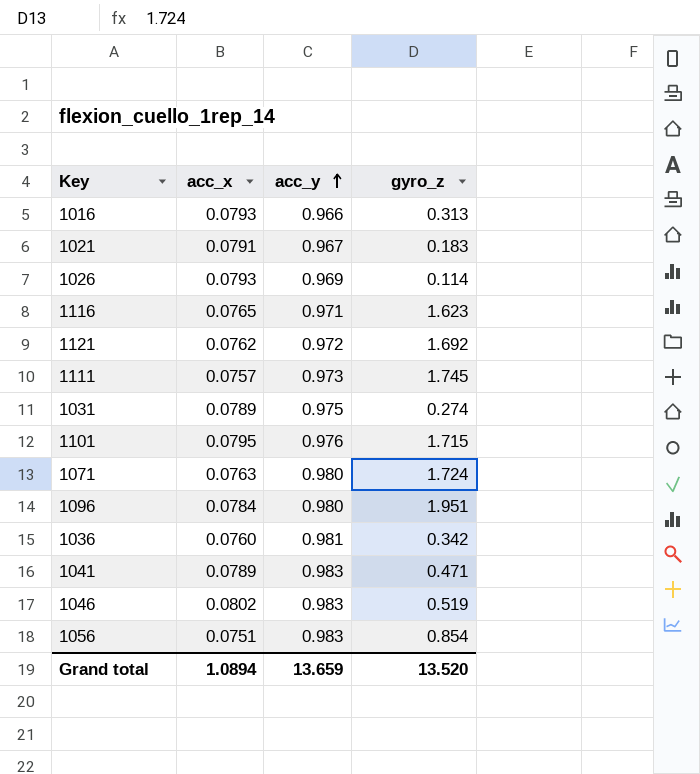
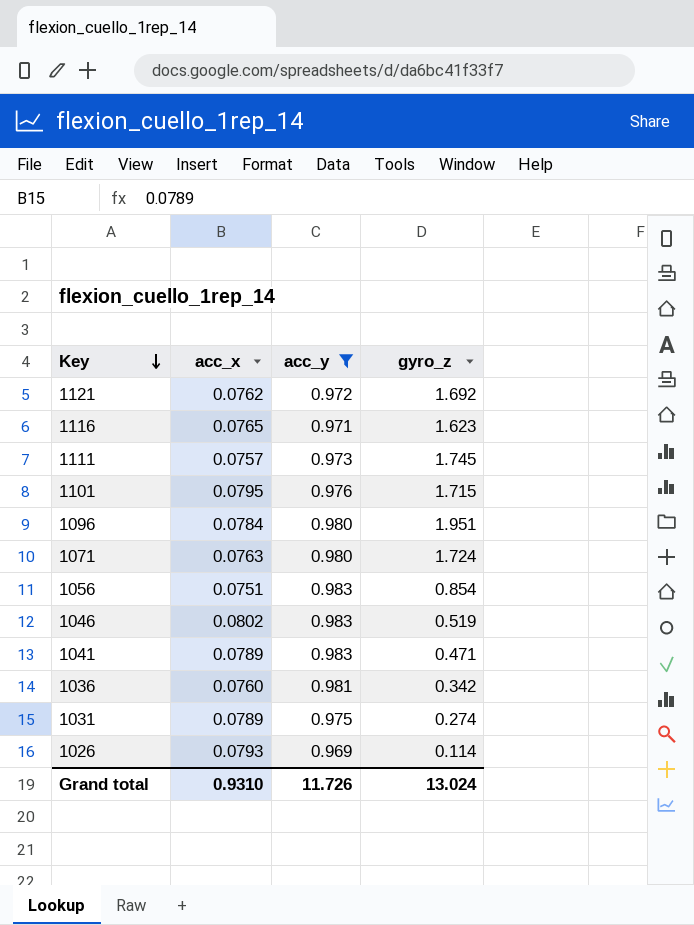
filter: none -> acc_y >= 0.969
row order: acc_y ascending -> Key descending
Grand total | acc_x: 1.0894 -> 0.9310
Grand total | acc_y: 13.659 -> 11.726
Grand total | gyro_z: 13.520 -> 13.024

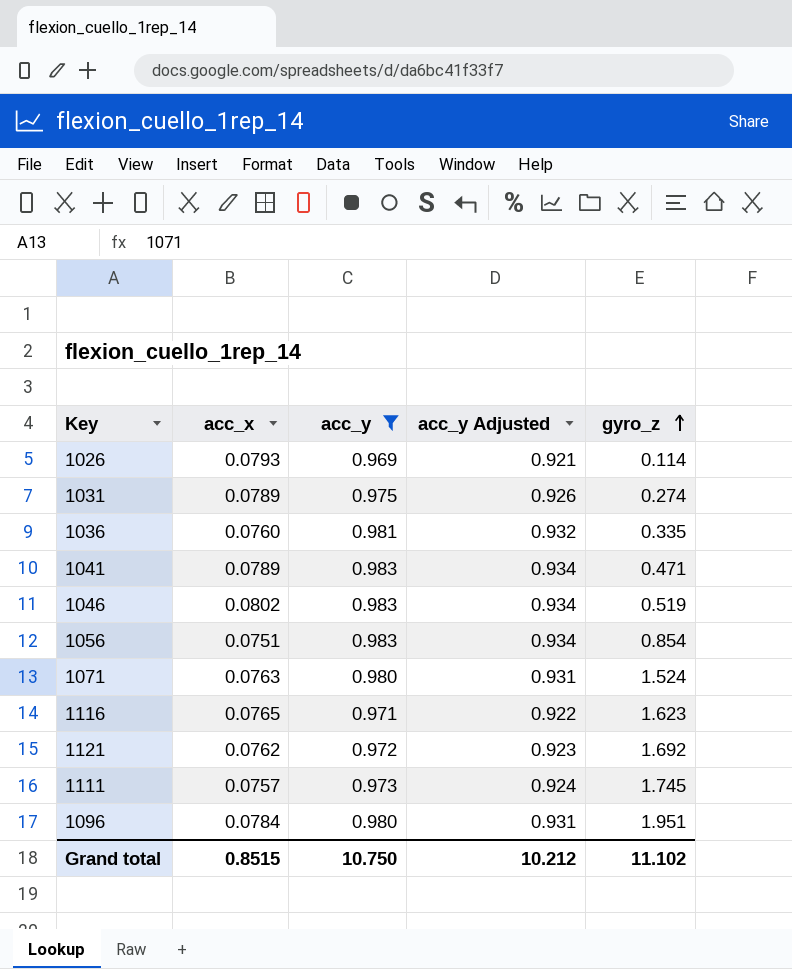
row order: Key descending -> gyro_z ascending
column acc_y Adjusted | formula: none -> [acc_y] * 0.95
row 1101: 0.0795 | 0.976 | 1.715 -> none
1036 | gyro_z: 0.342 -> 0.335
1071 | gyro_z: 1.724 -> 1.524
Grand total | acc_x: 0.9310 -> 0.8515
Grand total | acc_y: 11.726 -> 10.750
Grand total | gyro_z: 13.024 -> 11.102

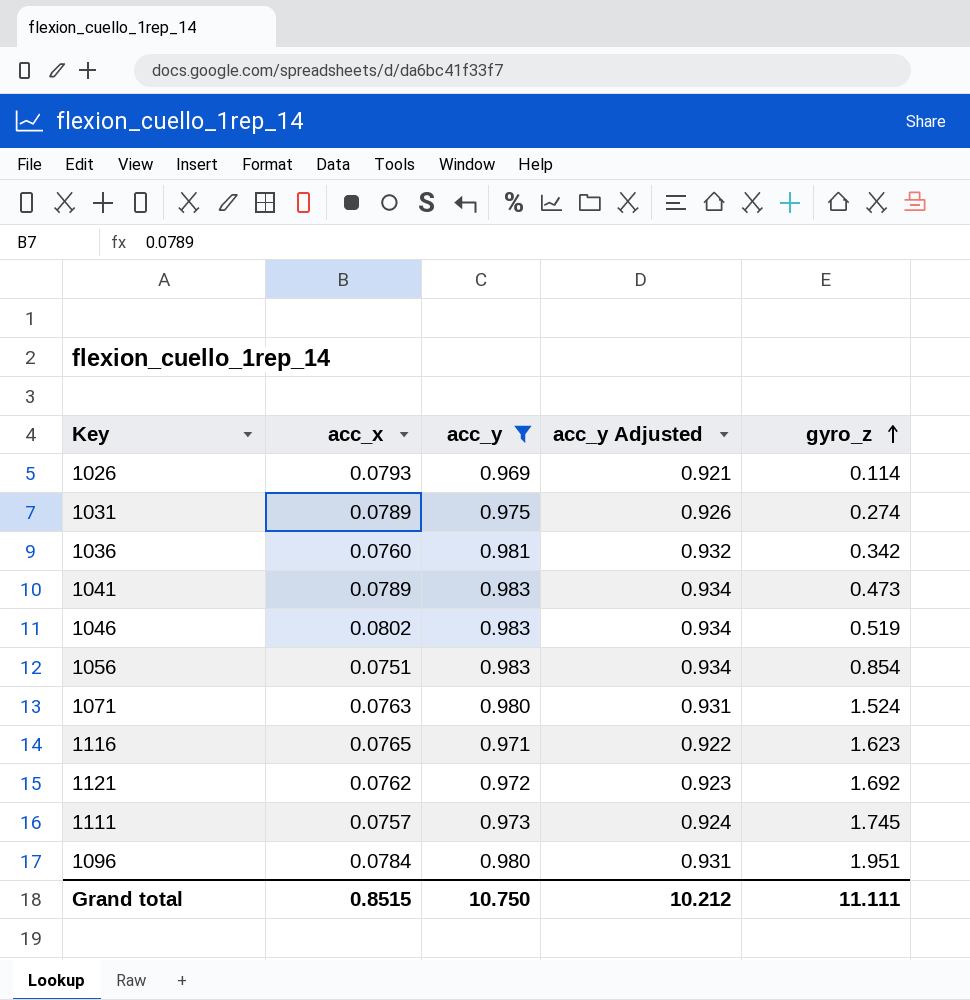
1036 | gyro_z: 0.335 -> 0.342
1041 | gyro_z: 0.471 -> 0.473
Grand total | gyro_z: 11.102 -> 11.111

